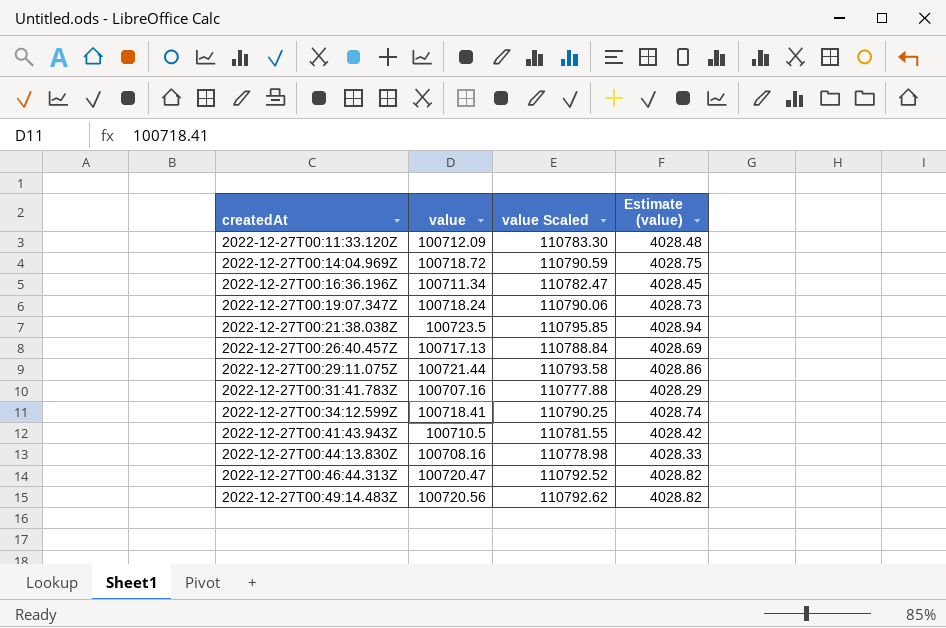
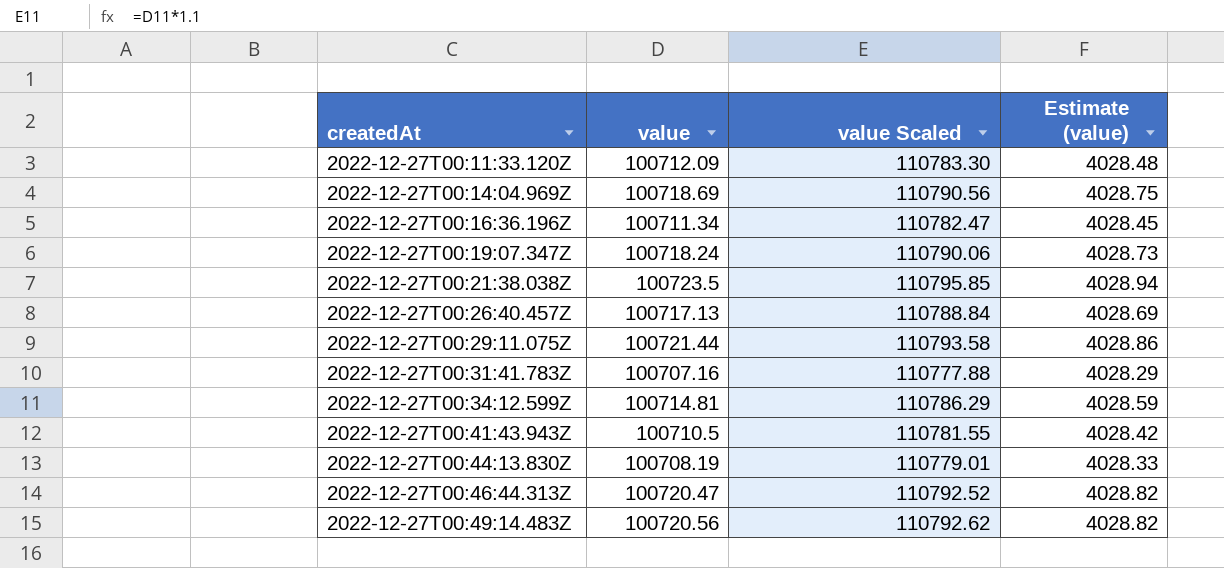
2022-12-27T00:14:04.969Z | value: 100718.72 -> 100718.69
2022-12-27T00:14:04.969Z | value Scaled: 110790.59 -> 110790.56
2022-12-27T00:34:12.599Z | value: 100718.41 -> 100714.81
2022-12-27T00:34:12.599Z | value Scaled: 110790.25 -> 110786.29
2022-12-27T00:34:12.599Z | Estimate (value): 4028.74 -> 4028.59
2022-12-27T00:44:13.830Z | value: 100708.16 -> 100708.19
2022-12-27T00:44:13.830Z | value Scaled: 110778.98 -> 110779.01

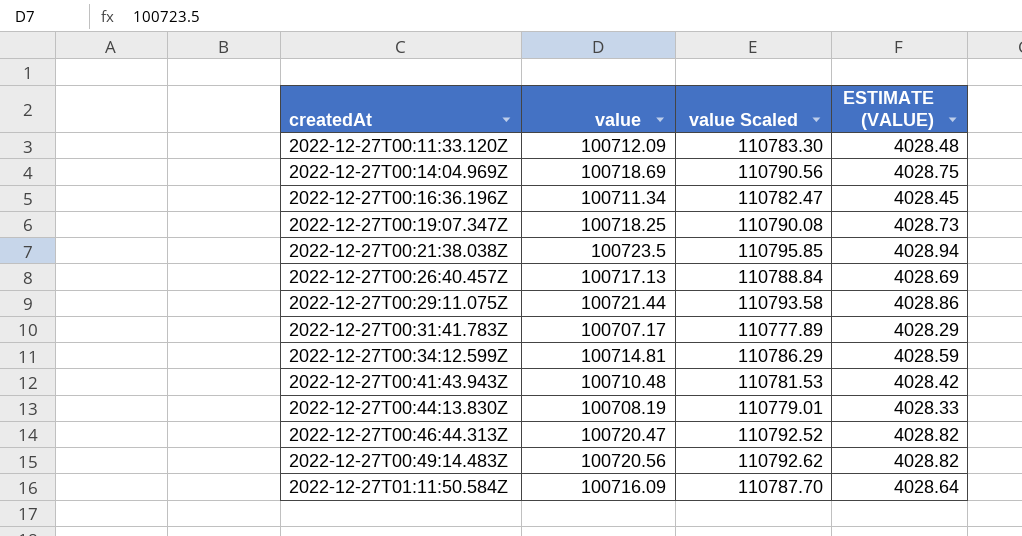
column name: Estimate (value) -> ESTIMATE (VALUE)
2022-12-27T00:19:07.347Z | value: 100718.24 -> 100718.25
2022-12-27T00:19:07.347Z | value Scaled: 110790.06 -> 110790.08
2022-12-27T00:31:41.783Z | value: 100707.16 -> 100707.17
2022-12-27T00:31:41.783Z | value Scaled: 110777.88 -> 110777.89
2022-12-27T00:41:43.943Z | value: 100710.5 -> 100710.48
2022-12-27T00:41:43.943Z | value Scaled: 110781.55 -> 110781.53
row 2022-12-27T01:11:50.584Z: none -> 100716.09 | 110787.70 | 4028.64

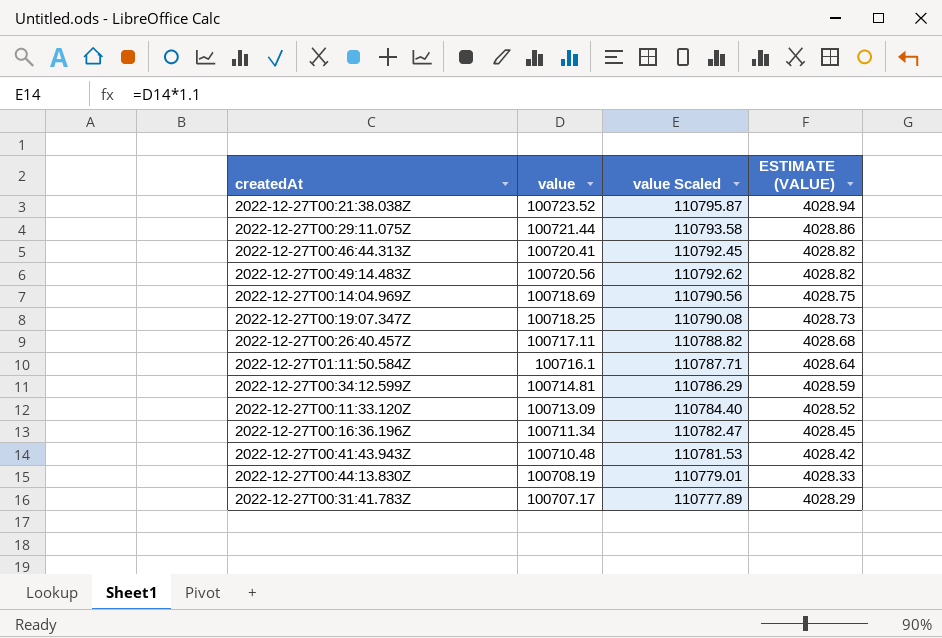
row order: createdAt ascending -> ESTIMATE (VALUE) descending
2022-12-27T00:21:38.038Z | value: 100723.5 -> 100723.52
2022-12-27T00:21:38.038Z | value Scaled: 110795.85 -> 110795.87
2022-12-27T00:46:44.313Z | value: 100720.47 -> 100720.41
2022-12-27T00:46:44.313Z | value Scaled: 110792.52 -> 110792.45
2022-12-27T00:26:40.457Z | value: 100717.13 -> 100717.11
2022-12-27T00:26:40.457Z | value Scaled: 110788.84 -> 110788.82
2022-12-27T00:26:40.457Z | ESTIMATE (VALUE): 4028.69 -> 4028.68
2022-12-27T01:11:50.584Z | value: 100716.09 -> 100716.1
2022-12-27T01:11:50.584Z | value Scaled: 110787.70 -> 110787.71
2022-12-27T00:11:33.120Z | value: 100712.09 -> 100713.09
2022-12-27T00:11:33.120Z | value Scaled: 110783.30 -> 110784.40
2022-12-27T00:11:33.120Z | ESTIMATE (VALUE): 4028.48 -> 4028.52

